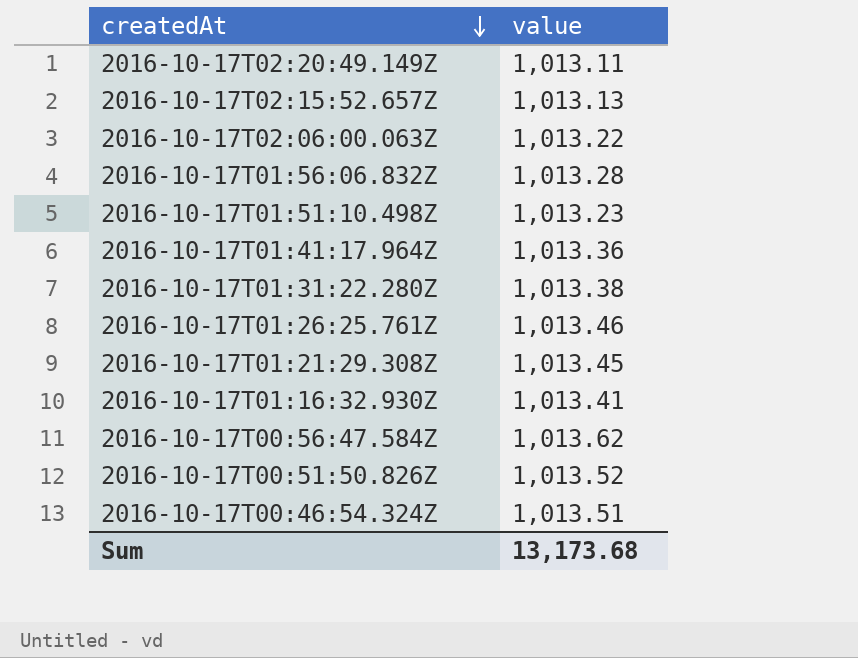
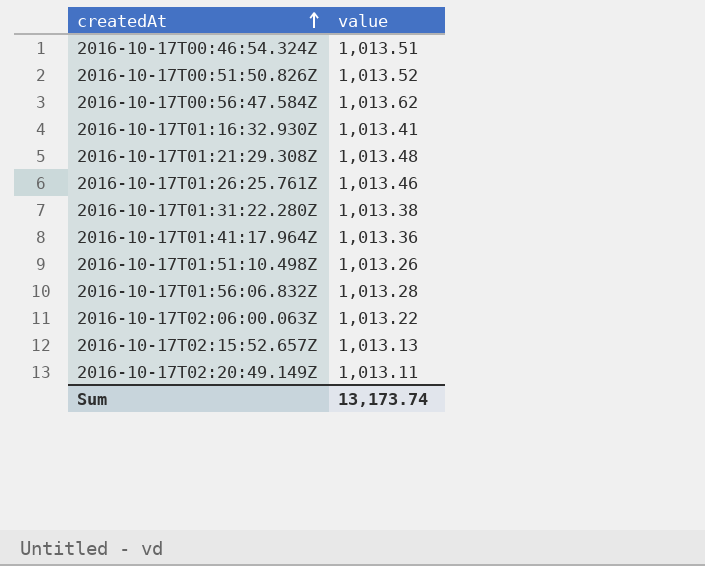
row order: createdAt descending -> createdAt ascending
2016-10-17T01:21:29.308Z | value: 1,013.45 -> 1,013.48
2016-10-17T01:51:10.498Z | value: 1,013.23 -> 1,013.26
Sum | value: 13,173.68 -> 13,173.74

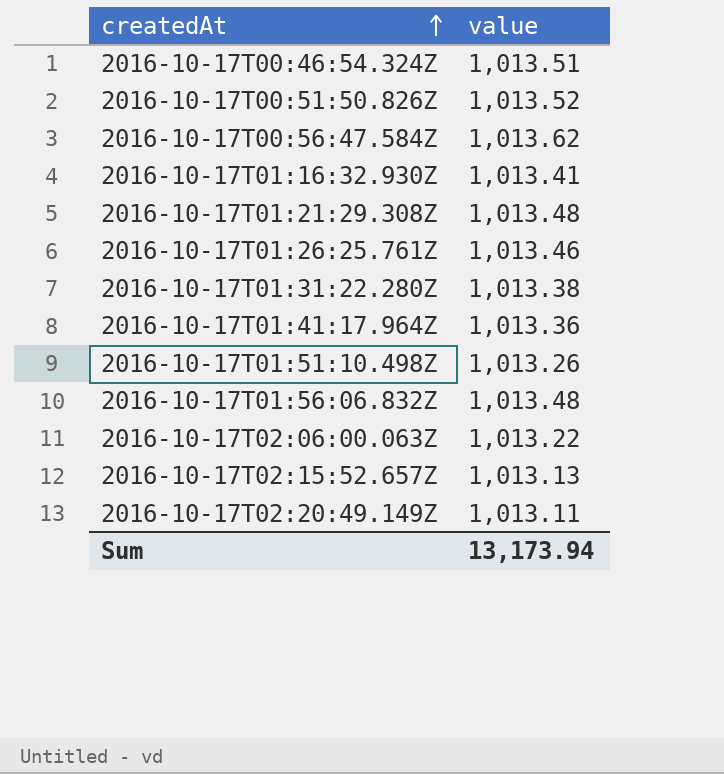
2016-10-17T01:56:06.832Z | value: 1,013.28 -> 1,013.48
Sum | value: 13,173.74 -> 13,173.94

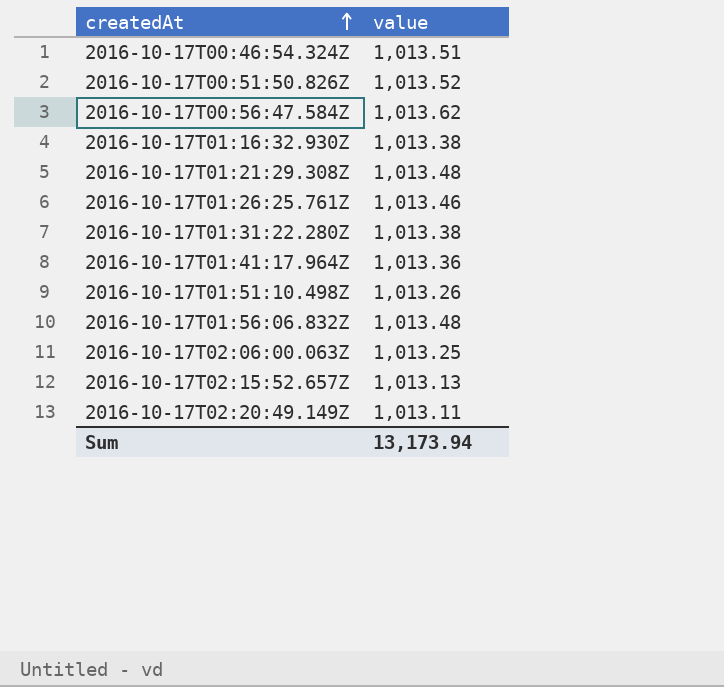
2016-10-17T01:16:32.930Z | value: 1,013.41 -> 1,013.38
2016-10-17T02:06:00.063Z | value: 1,013.22 -> 1,013.25

